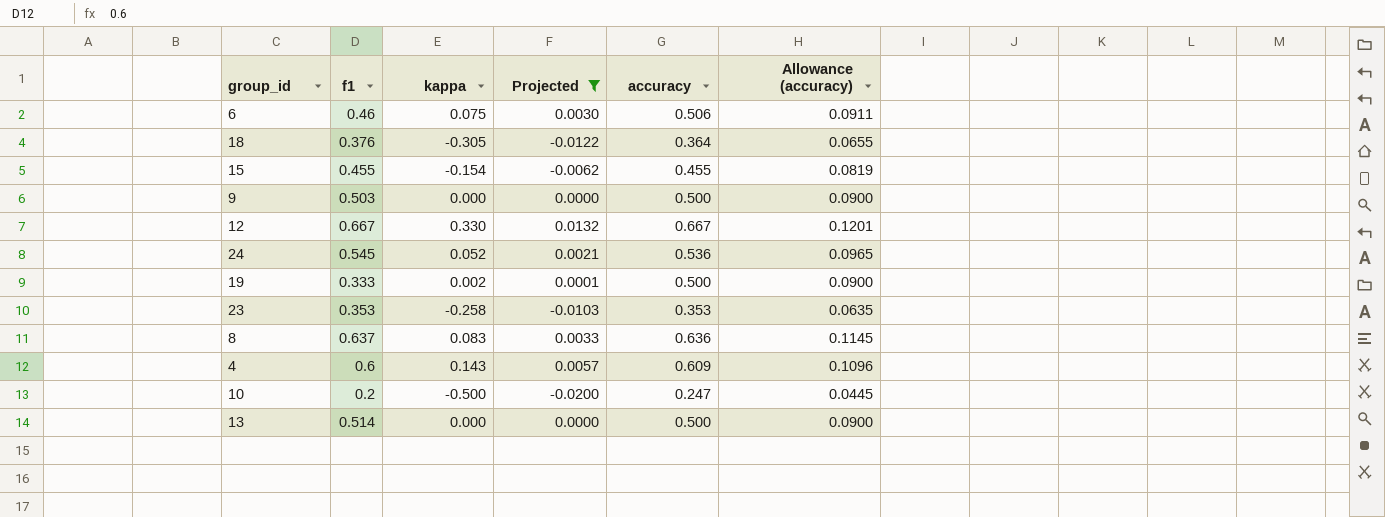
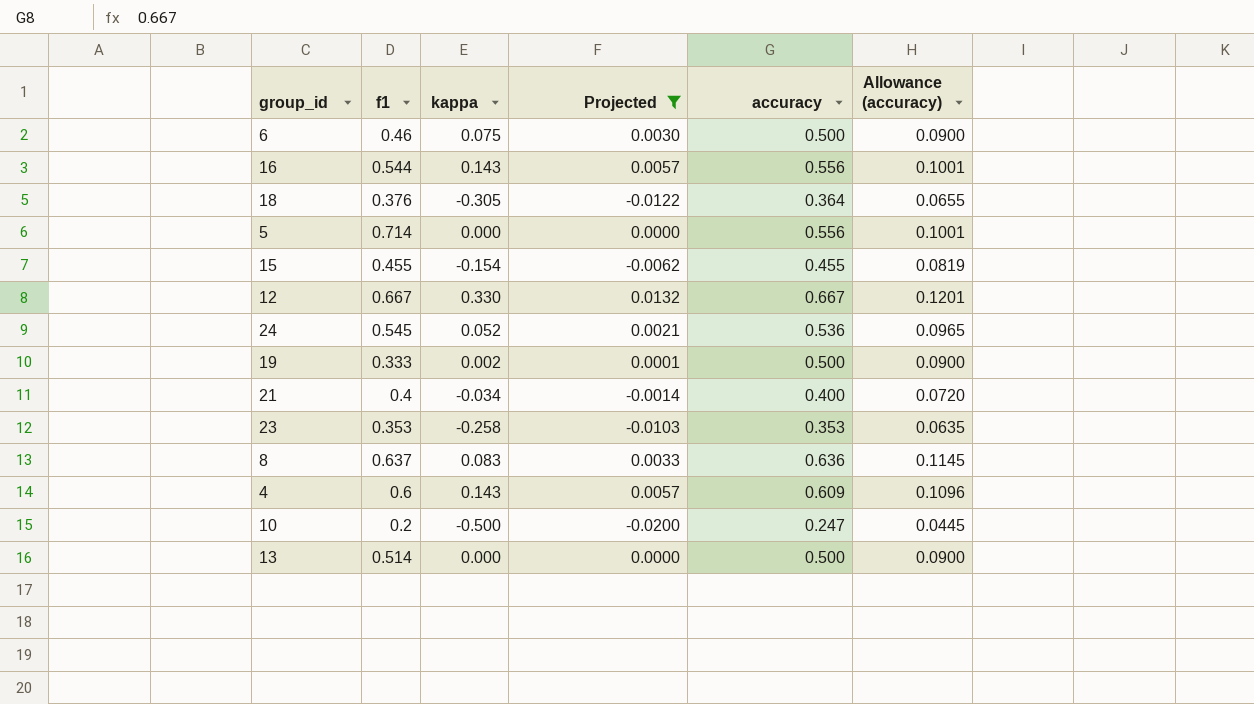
row 9: 0.503 | 0.000 | 0.0000 | 0.500 | 0.0900 -> none
6 | accuracy: 0.506 -> 0.500
6 | Allowance (accuracy): 0.0911 -> 0.0900
row 16: none -> 0.544 | 0.143 | 0.0057 | 0.556 | 0.1001
row 5: none -> 0.714 | 0.000 | 0.0000 | 0.556 | 0.1001
row 21: none -> 0.4 | -0.034 | -0.0014 | 0.400 | 0.0720

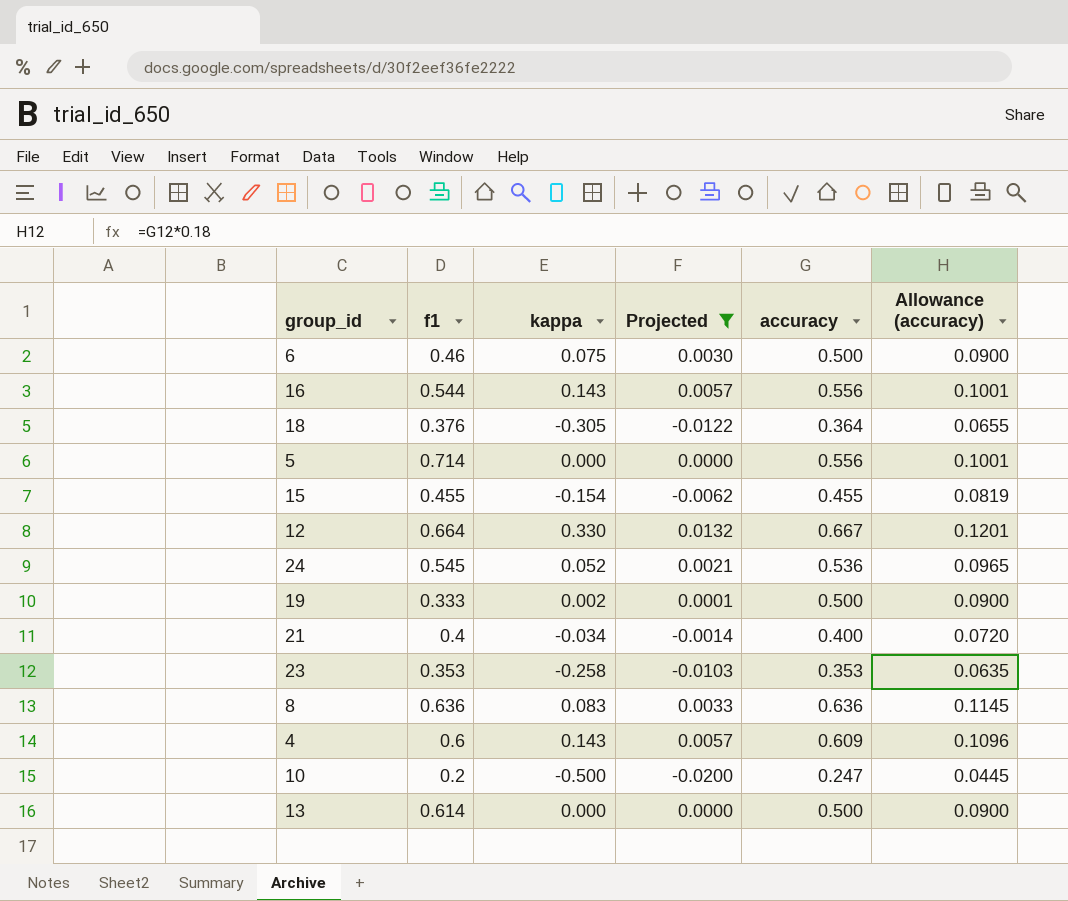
12 | f1: 0.667 -> 0.664
8 | f1: 0.637 -> 0.636
13 | f1: 0.514 -> 0.614

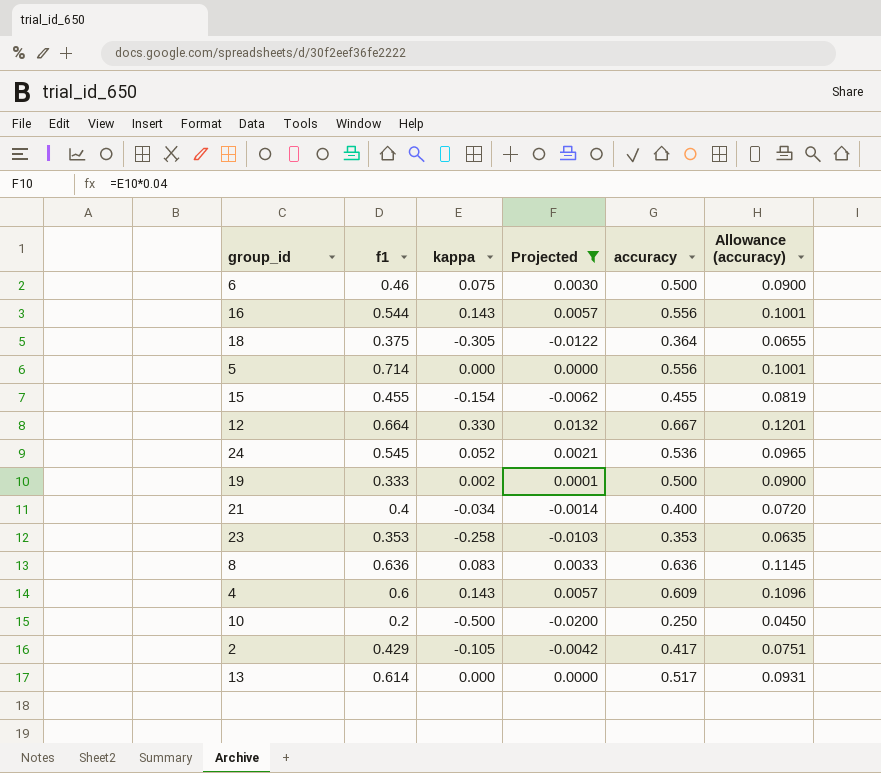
18 | f1: 0.376 -> 0.375
10 | accuracy: 0.247 -> 0.250
10 | Allowance (accuracy): 0.0445 -> 0.0450
row 2: none -> 0.429 | -0.105 | -0.0042 | 0.417 | 0.0751
13 | accuracy: 0.500 -> 0.517
13 | Allowance (accuracy): 0.0900 -> 0.0931

